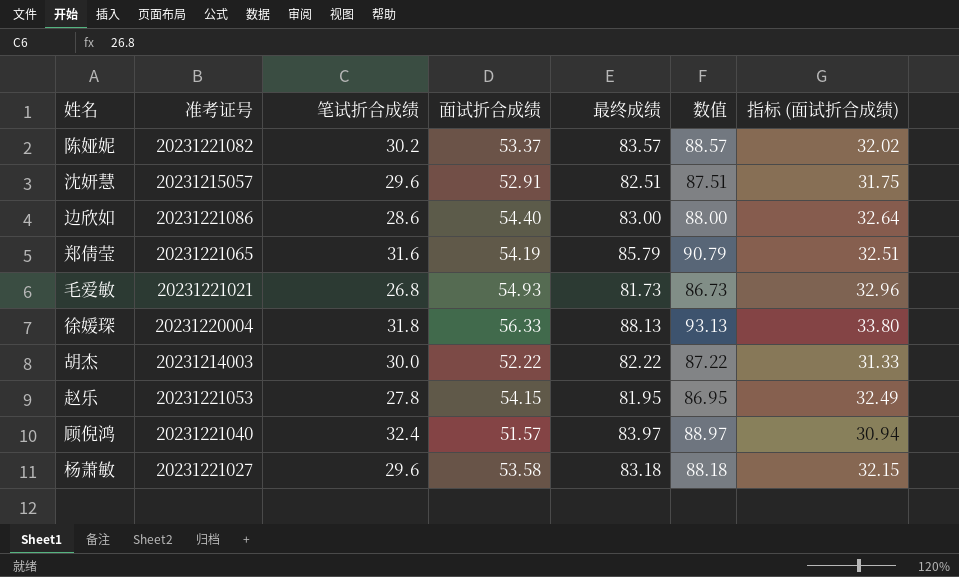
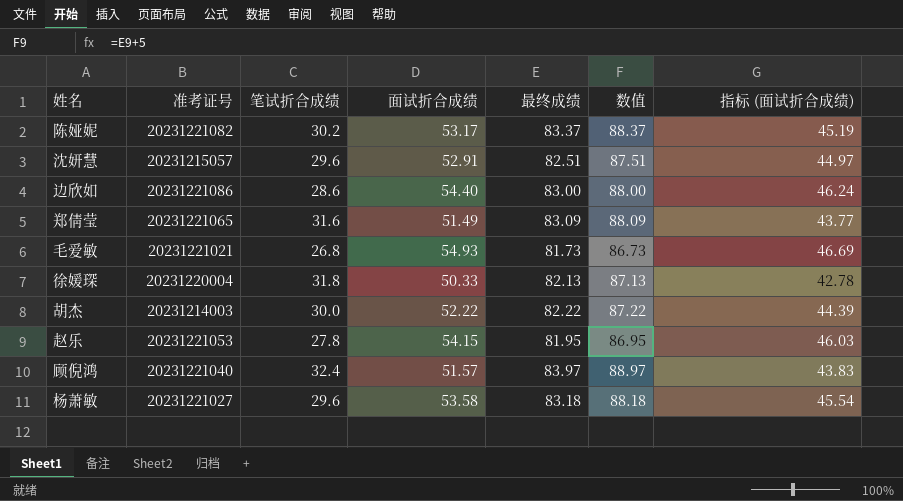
column 指标 (面试折合成绩) | formula: [面试折合成绩] * 0.6 -> [面试折合成绩] * 0.85
陈娅妮 | 面试折合成绩: 53.37 -> 53.17
陈娅妮 | 最终成绩: 83.57 -> 83.37
陈娅妮 | 数值: 88.57 -> 88.37
郑倩莹 | 面试折合成绩: 54.19 -> 51.49
郑倩莹 | 最终成绩: 85.79 -> 83.09
郑倩莹 | 数值: 90.79 -> 88.09
徐媛琛 | 面试折合成绩: 56.33 -> 50.33
徐媛琛 | 最终成绩: 88.13 -> 82.13
徐媛琛 | 数值: 93.13 -> 87.13

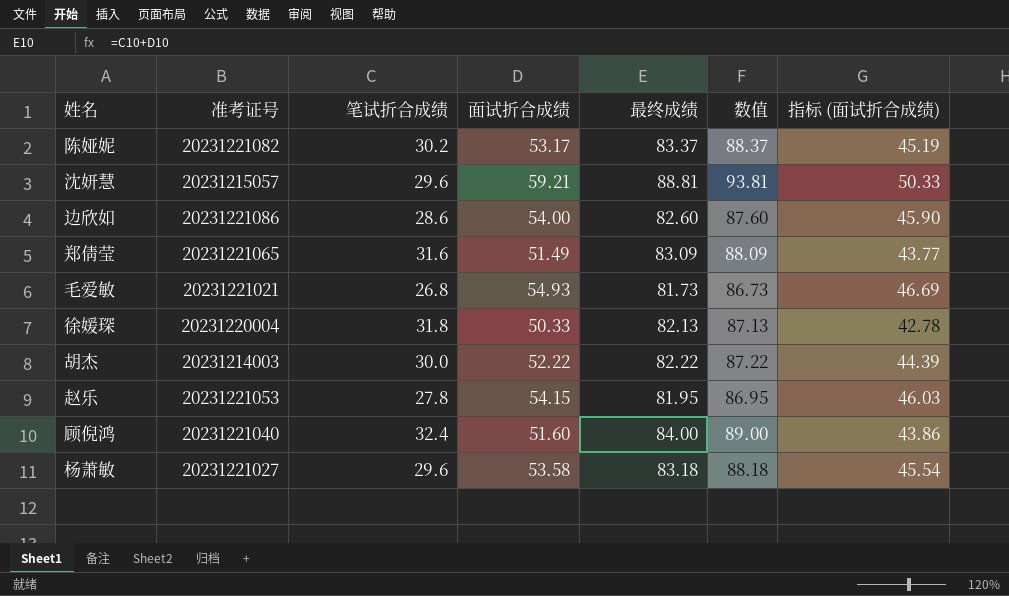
沈妍慧 | 面试折合成绩: 52.91 -> 59.21
沈妍慧 | 最终成绩: 82.51 -> 88.81
沈妍慧 | 数值: 87.51 -> 93.81
沈妍慧 | 指标 (面试折合成绩): 44.97 -> 50.33
边欣如 | 面试折合成绩: 54.40 -> 54.00
边欣如 | 最终成绩: 83.00 -> 82.60
边欣如 | 数值: 88.00 -> 87.60
边欣如 | 指标 (面试折合成绩): 46.24 -> 45.90
顾倪鸿 | 面试折合成绩: 51.57 -> 51.60
顾倪鸿 | 最终成绩: 83.97 -> 84.00
顾倪鸿 | 数值: 88.97 -> 89.00
顾倪鸿 | 指标 (面试折合成绩): 43.83 -> 43.86

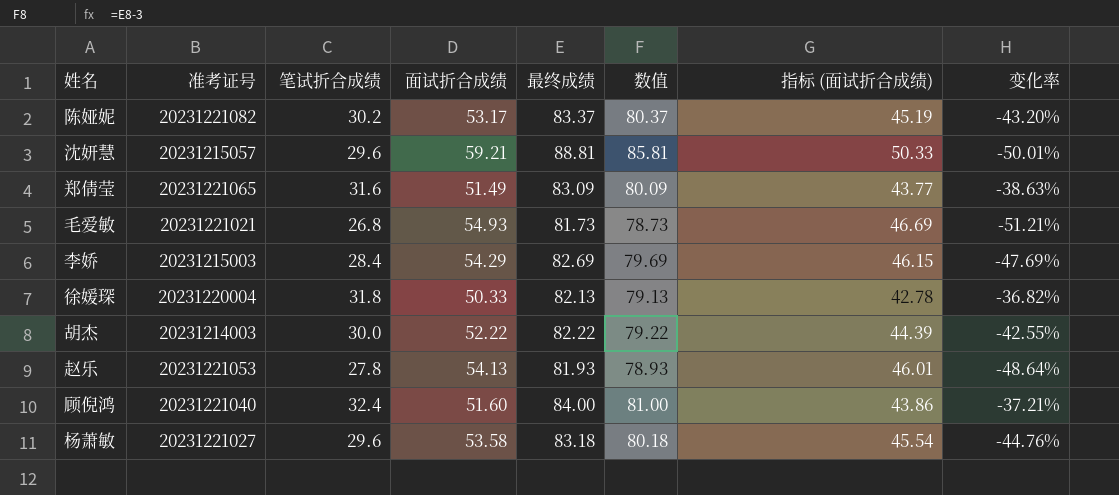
column 数值 | formula: [最终成绩] + 5 -> [最终成绩] - 3
column 变化率 | formula: none -> ([笔试折合成绩] - [面试折合成绩]) / [面试折合成绩]
row 边欣如: 20231221086 | 28.6 | 54.00 | 82.60 | 87.60 | 45.90 -> none
row 李娇: none -> 20231215003 | 28.4 | 54.29 | 82.69 | 79.69 | 46.15 | -47.69%
赵乐 | 面试折合成绩: 54.15 -> 54.13
赵乐 | 最终成绩: 81.95 -> 81.93
赵乐 | 指标 (面试折合成绩): 46.03 -> 46.01

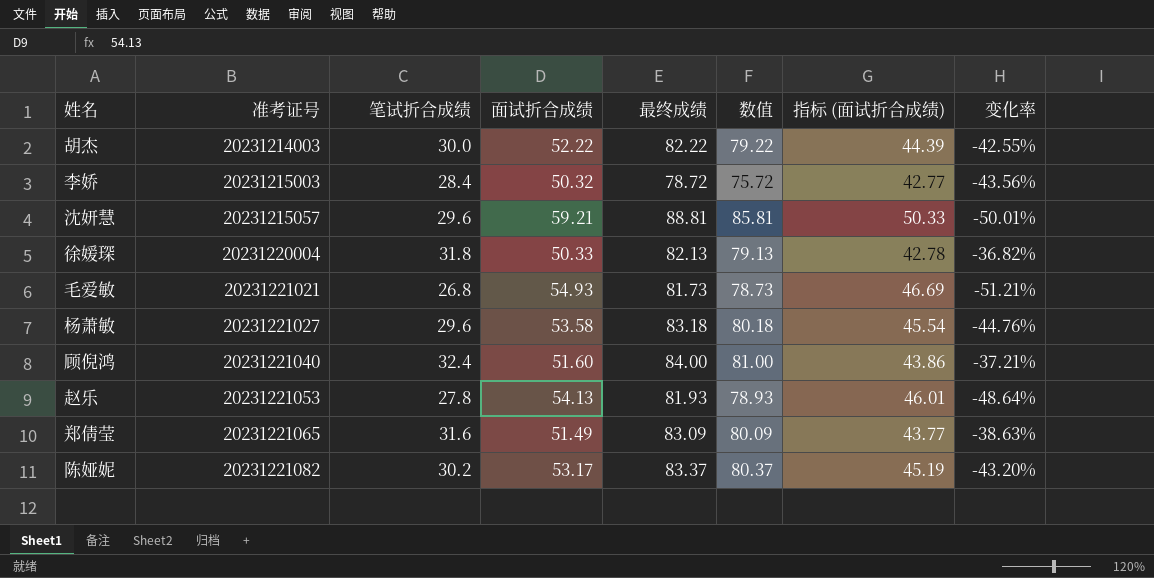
row order: none -> 准考证号 ascending
李娇 | 面试折合成绩: 54.29 -> 50.32
李娇 | 最终成绩: 82.69 -> 78.72
李娇 | 数值: 79.69 -> 75.72
李娇 | 指标 (面试折合成绩): 46.15 -> 42.77
李娇 | 变化率: -47.69% -> -43.56%

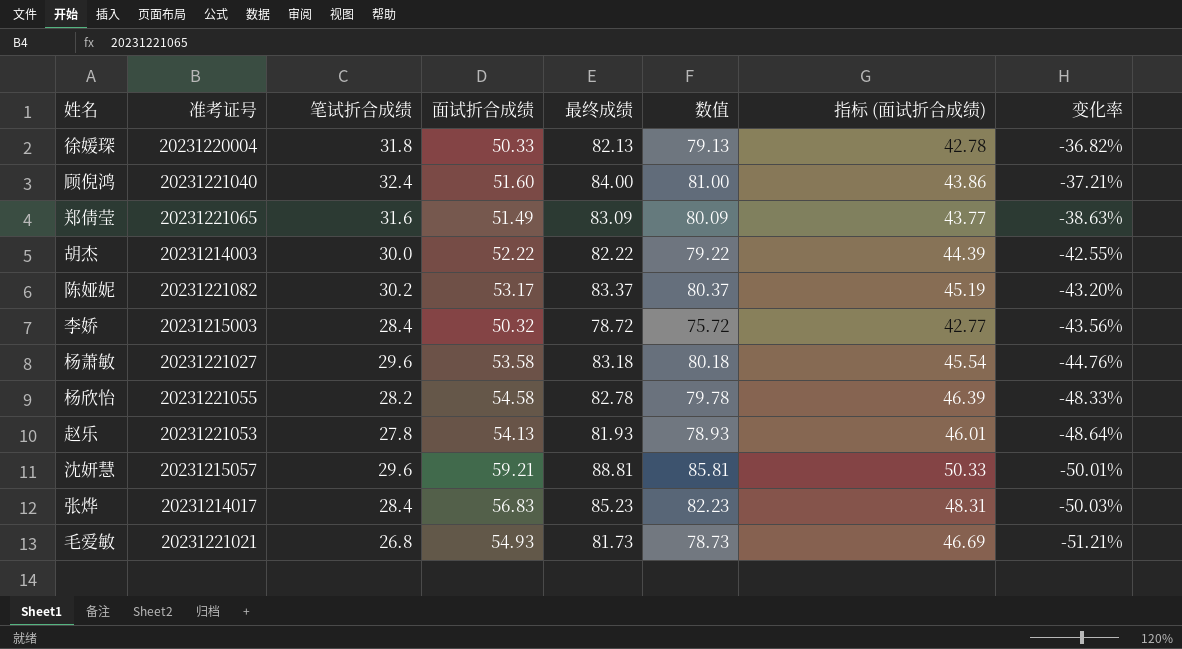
row order: 准考证号 ascending -> 变化率 descending
row 杨欣怡: none -> 20231221055 | 28.2 | 54.58 | 82.78 | 79.78 | 46.39 | -48.33%
row 张烨: none -> 20231214017 | 28.4 | 56.83 | 85.23 | 82.23 | 48.31 | -50.03%

